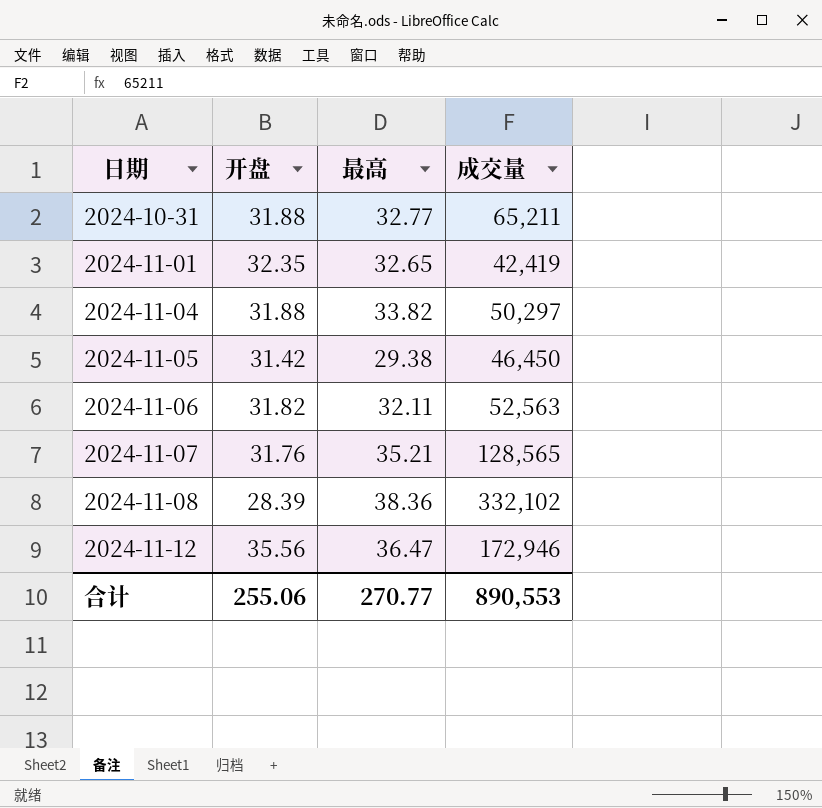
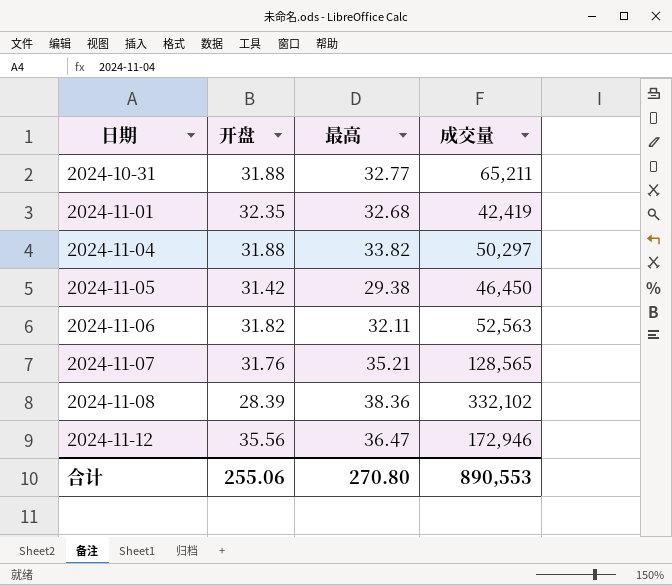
2024-11-01 | 最高: 32.65 -> 32.68
合计 | 最高: 270.77 -> 270.80

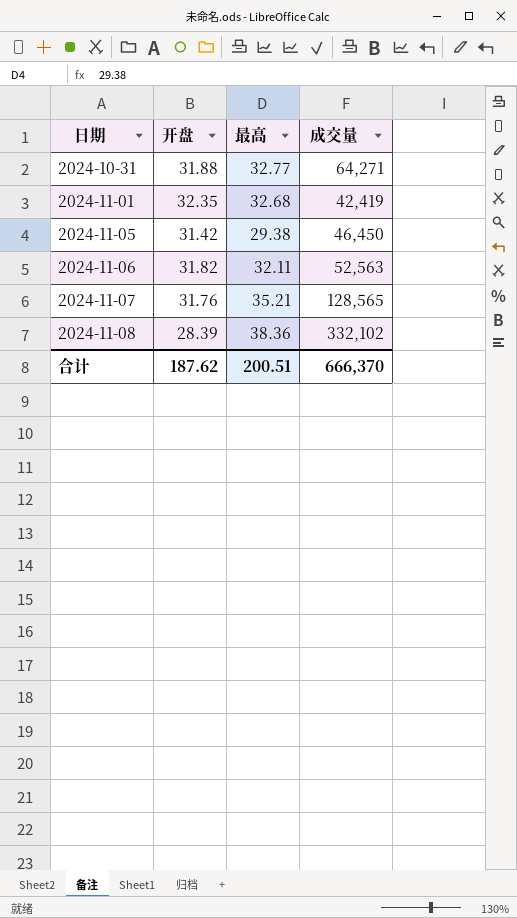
row 2024-11-04: 31.88 | 33.82 | 50,297 -> none
row 2024-11-12: 35.56 | 36.47 | 172,946 -> none
2024-10-31 | 成交量: 65,211 -> 64,271
合计 | 开盘: 255.06 -> 187.62
合计 | 最高: 270.80 -> 200.51
合计 | 成交量: 890,553 -> 666,370

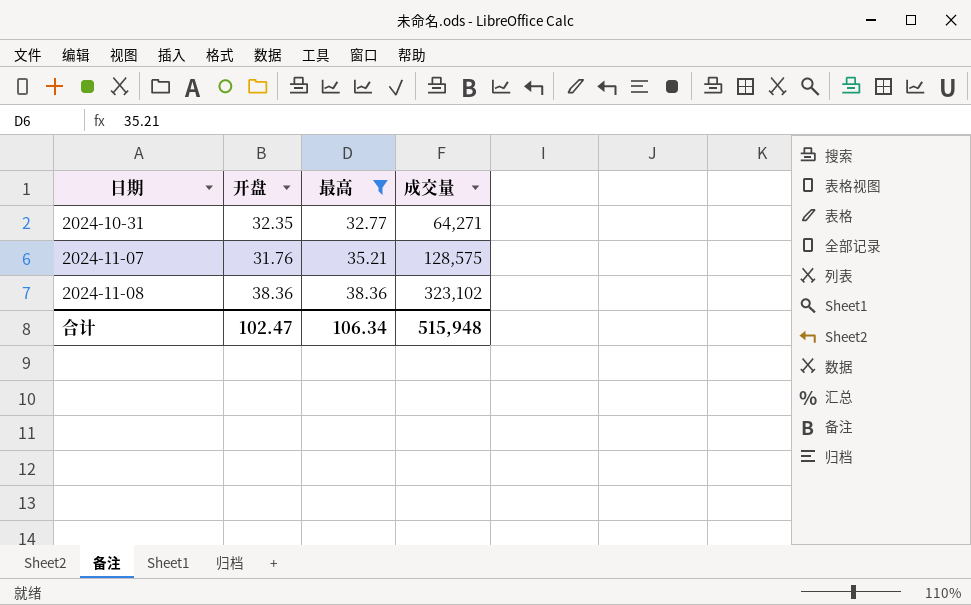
filter: none -> 最高 >= 32.77
2024-10-31 | 开盘: 31.88 -> 32.35
2024-11-07 | 成交量: 128,565 -> 128,575
2024-11-08 | 开盘: 28.39 -> 38.36
2024-11-08 | 成交量: 332,102 -> 323,102
合计 | 开盘: 187.62 -> 102.47
合计 | 最高: 200.51 -> 106.34
合计 | 成交量: 666,370 -> 515,948

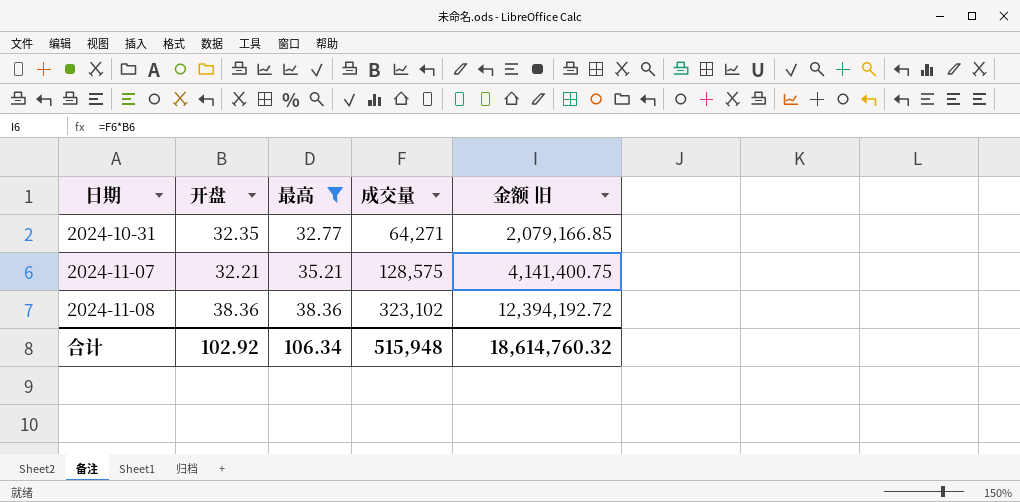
column 金额 旧 | formula: none -> [开盘] * [成交量]
2024-11-07 | 开盘: 31.76 -> 32.21
合计 | 开盘: 102.47 -> 102.92

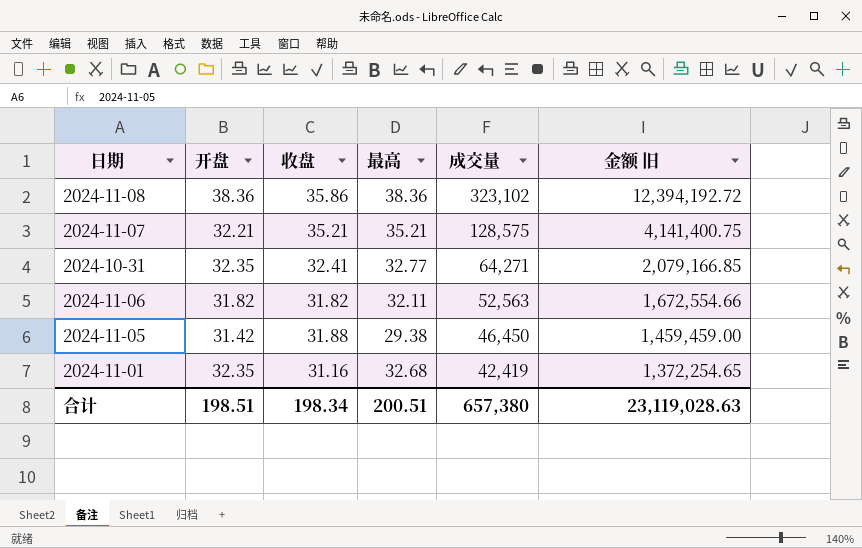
filter: 最高 >= 32.77 -> none
row order: 日期 ascending -> 成交量 descending
column 收盘 | position: none -> 3
合计 | 开盘: 102.92 -> 198.51
合计 | 最高: 106.34 -> 200.51
合计 | 成交量: 515,948 -> 657,380
合计 | 金额 旧: 18,614,760.32 -> 23,119,028.63

